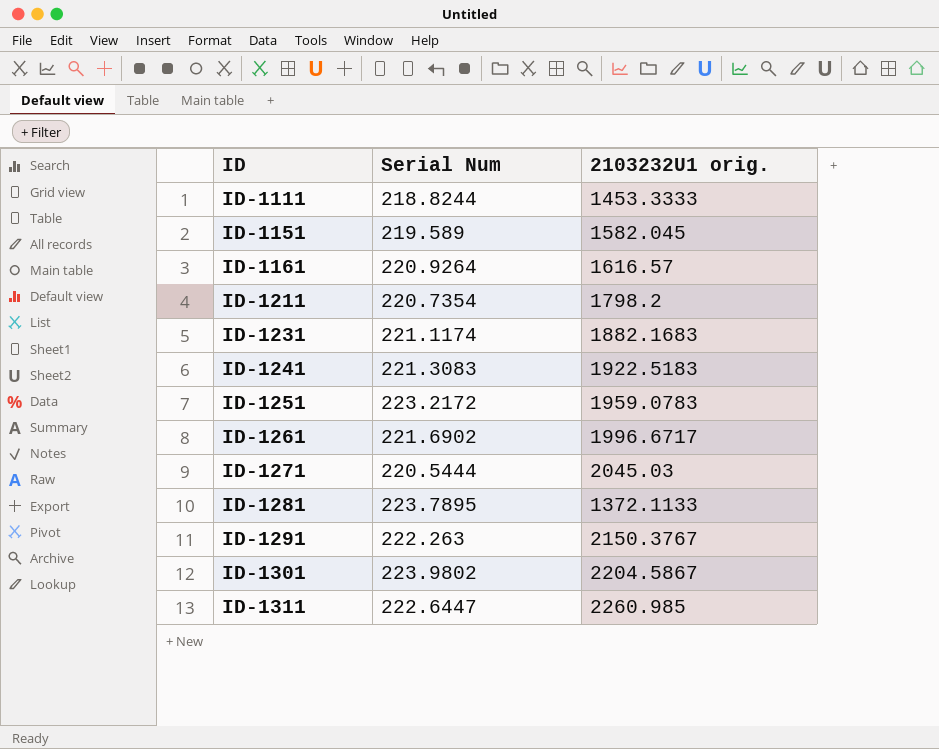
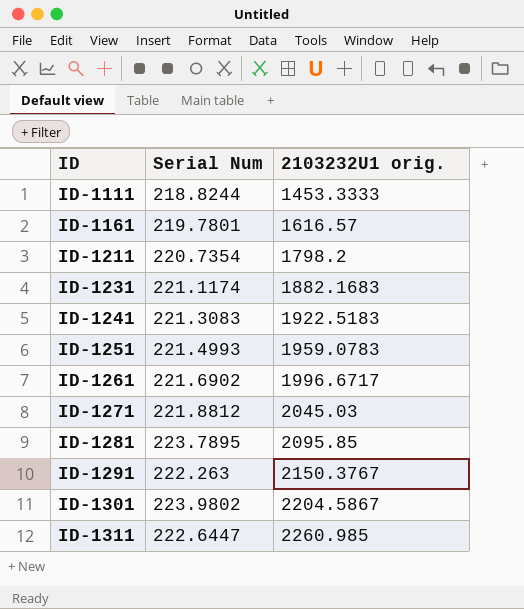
row ID-1151: 219.589 | 1582.045 -> none
ID-1161 | Serial Num: 220.9264 -> 219.7801
ID-1251 | Serial Num: 223.2172 -> 221.4993
ID-1271 | Serial Num: 220.5444 -> 221.8812
ID-1281 | 2103232U1 orig.: 1372.1133 -> 2095.85

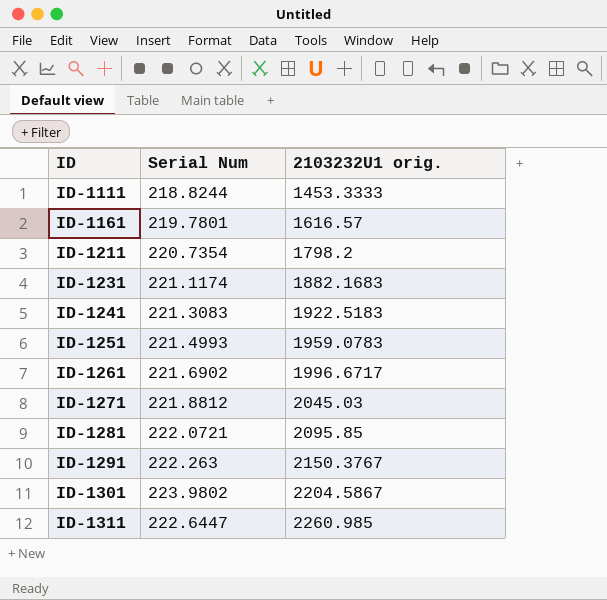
ID-1281 | Serial Num: 223.7895 -> 222.0721

